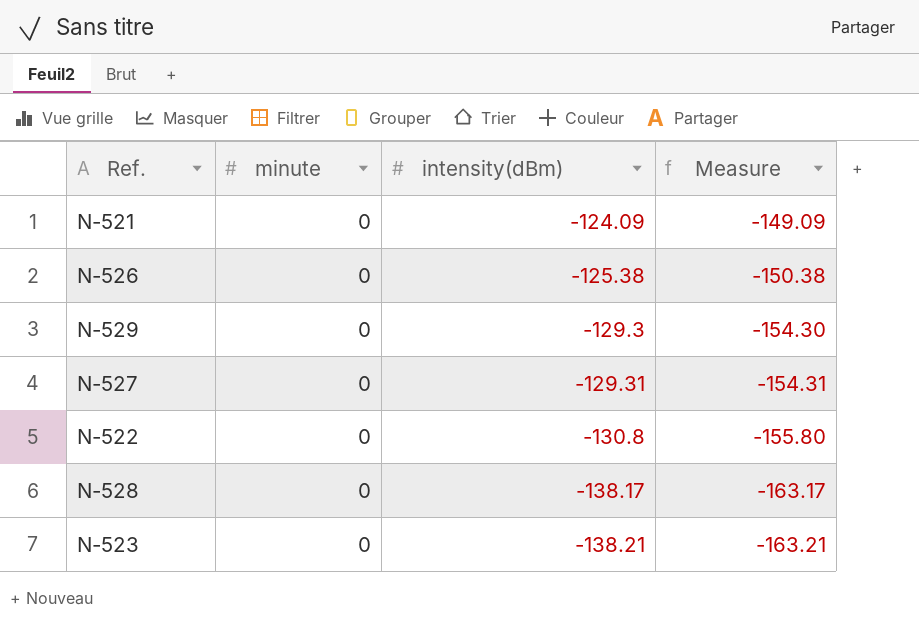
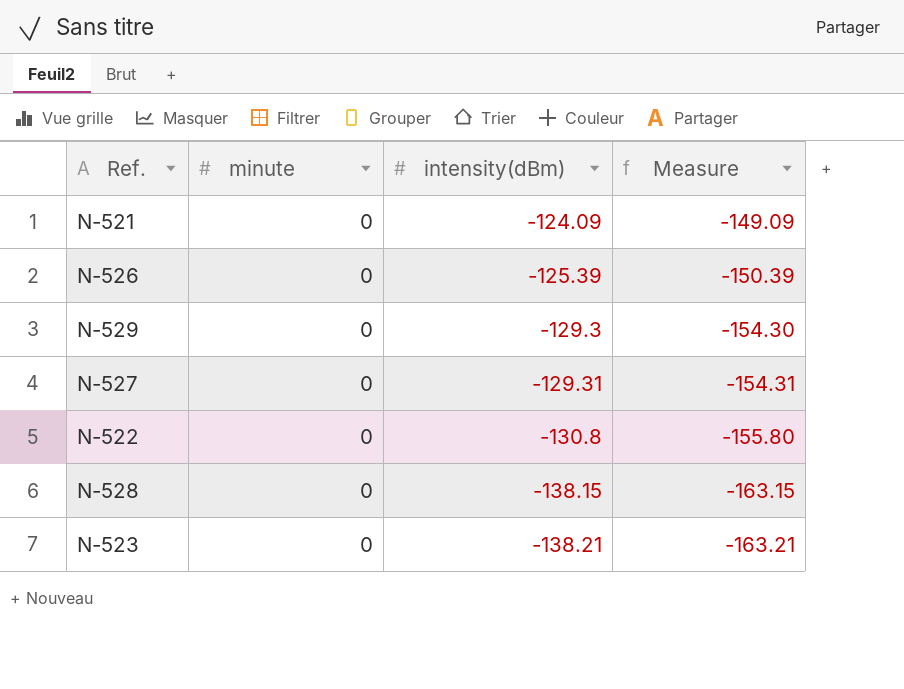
N-526 | intensity(dBm): -125.38 -> -125.39
N-526 | Measure: -150.38 -> -150.39
N-528 | intensity(dBm): -138.17 -> -138.15
N-528 | Measure: -163.17 -> -163.15

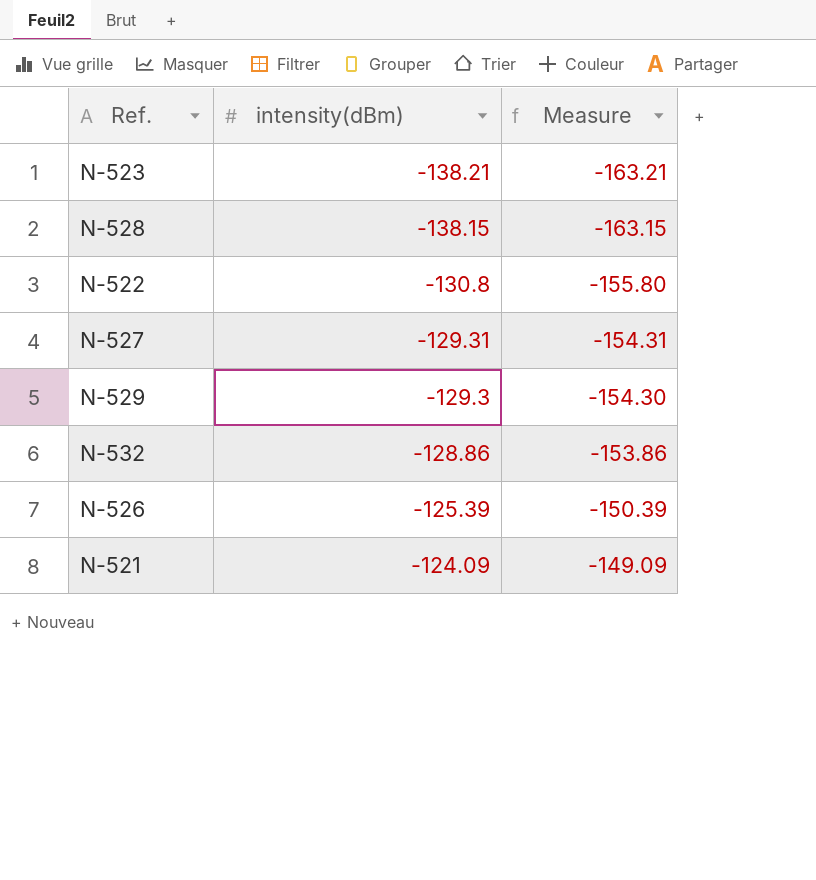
row order: intensity(dBm) descending -> intensity(dBm) ascending
column minute | position: 2 -> none
row N-532: none -> -128.86 | -153.86

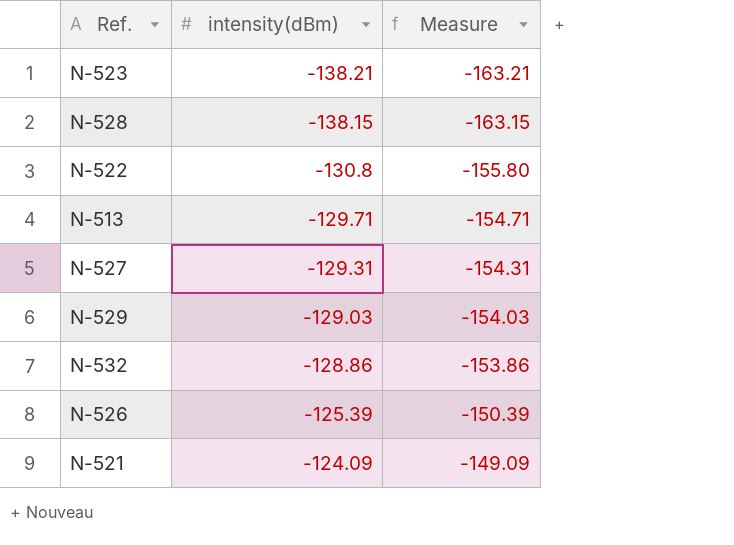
row N-513: none -> -129.71 | -154.71
N-529 | intensity(dBm): -129.3 -> -129.03
N-529 | Measure: -154.30 -> -154.03

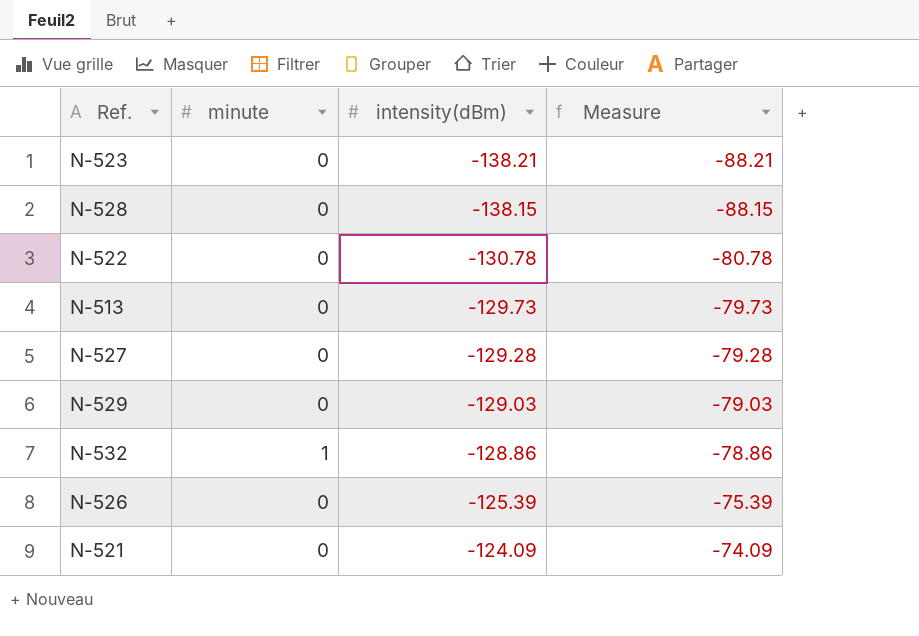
column minute | position: none -> 2
column Measure | formula: [intensity(dBm)] - 25 -> [intensity(dBm)] + 50
N-522 | intensity(dBm): -130.8 -> -130.78
N-513 | intensity(dBm): -129.71 -> -129.73
N-527 | intensity(dBm): -129.31 -> -129.28

